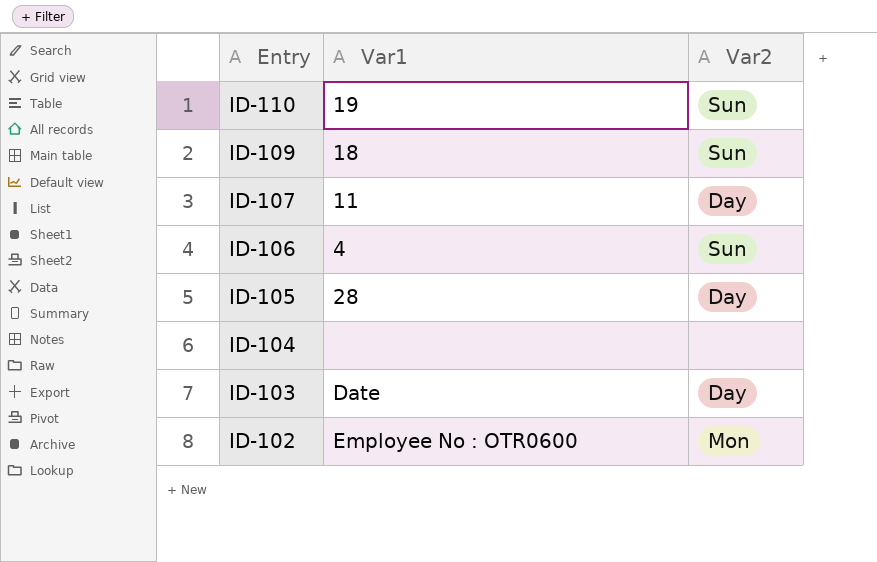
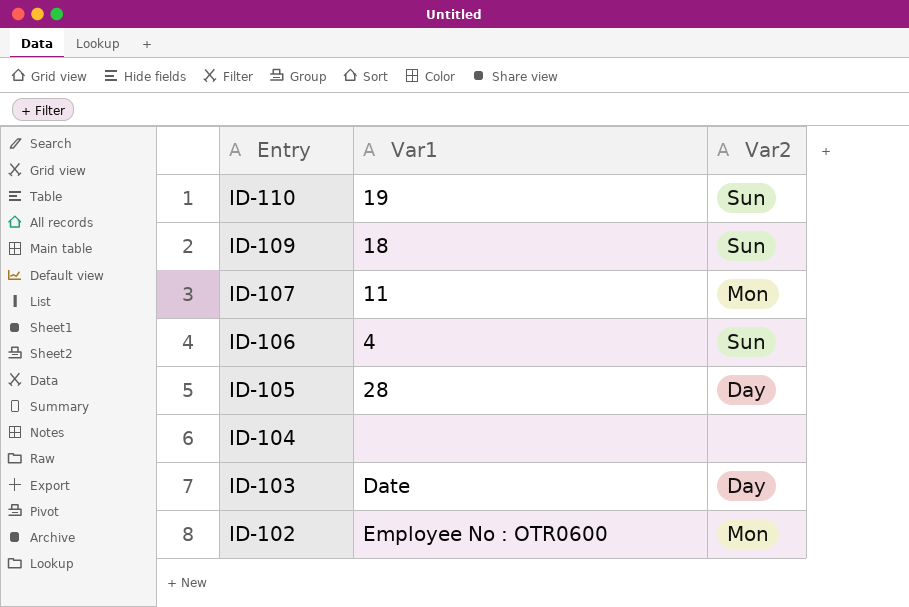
ID-107 | Var2: Day -> Mon

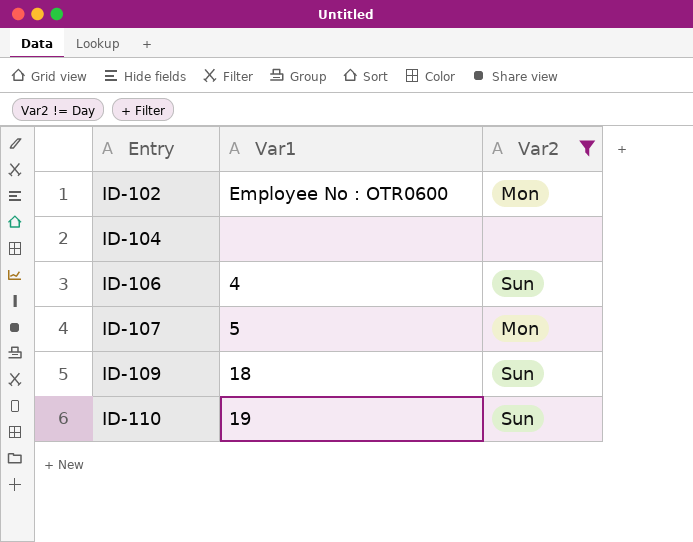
filter: none -> Var2 != Day
row order: Entry descending -> Entry ascending
ID-107 | Var1: 11 -> 5

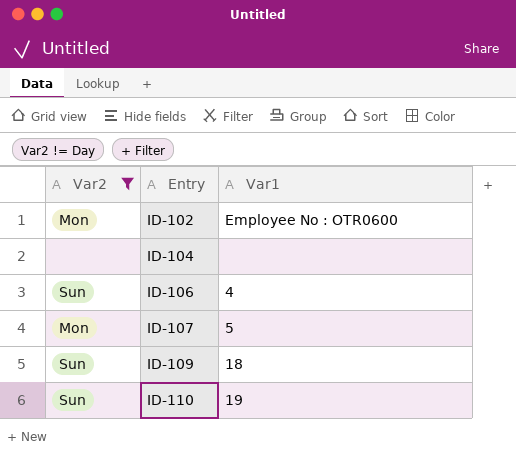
column Var2 | position: 3 -> 1

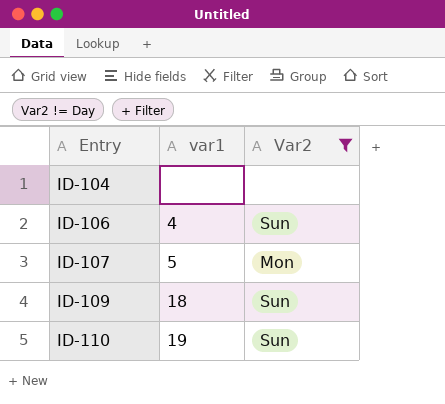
column name: Var1 -> var1
column Var2 | position: 1 -> 3
row ID-102: Mon | Employee No : OTR0600 -> none

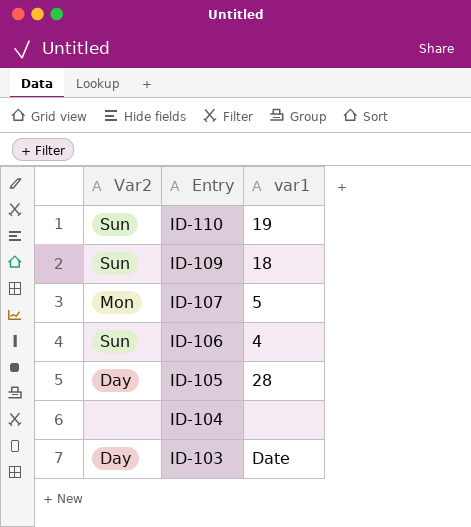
filter: Var2 != Day -> none
row order: Entry ascending -> Entry descending
column Var2 | position: 3 -> 1

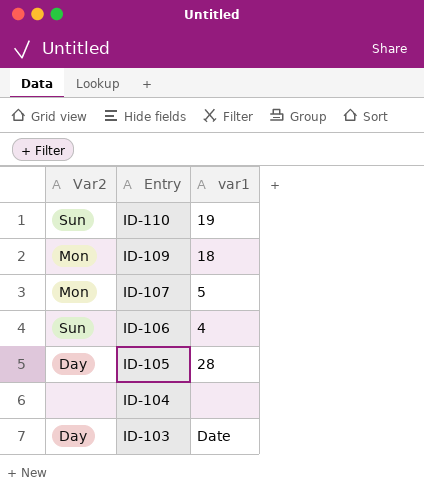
ID-109 | Var2: Sun -> Mon

